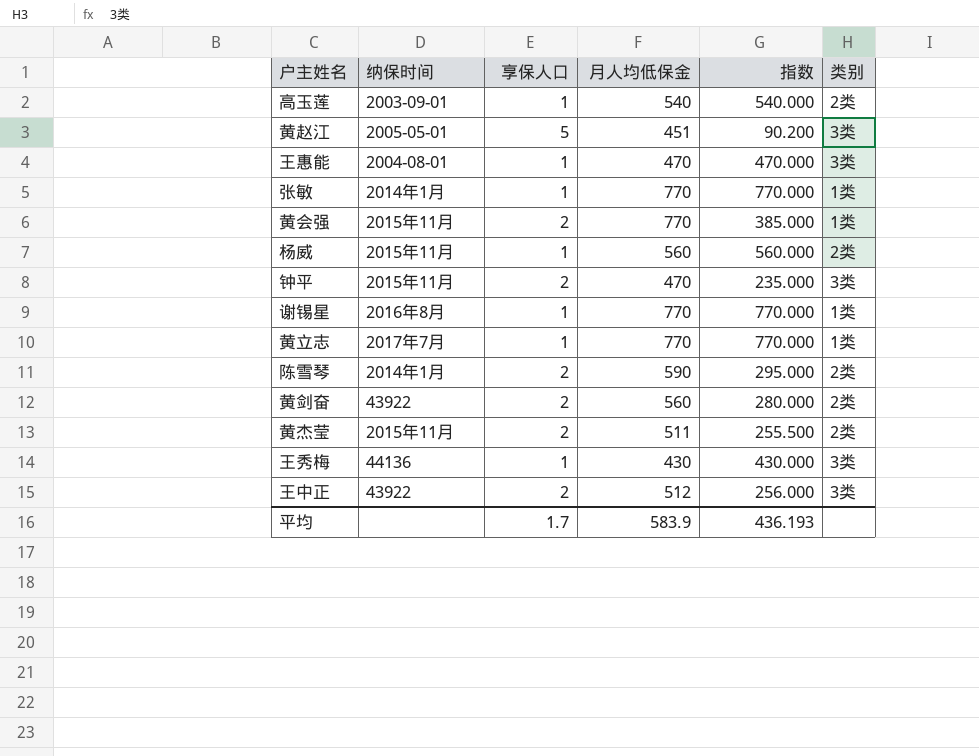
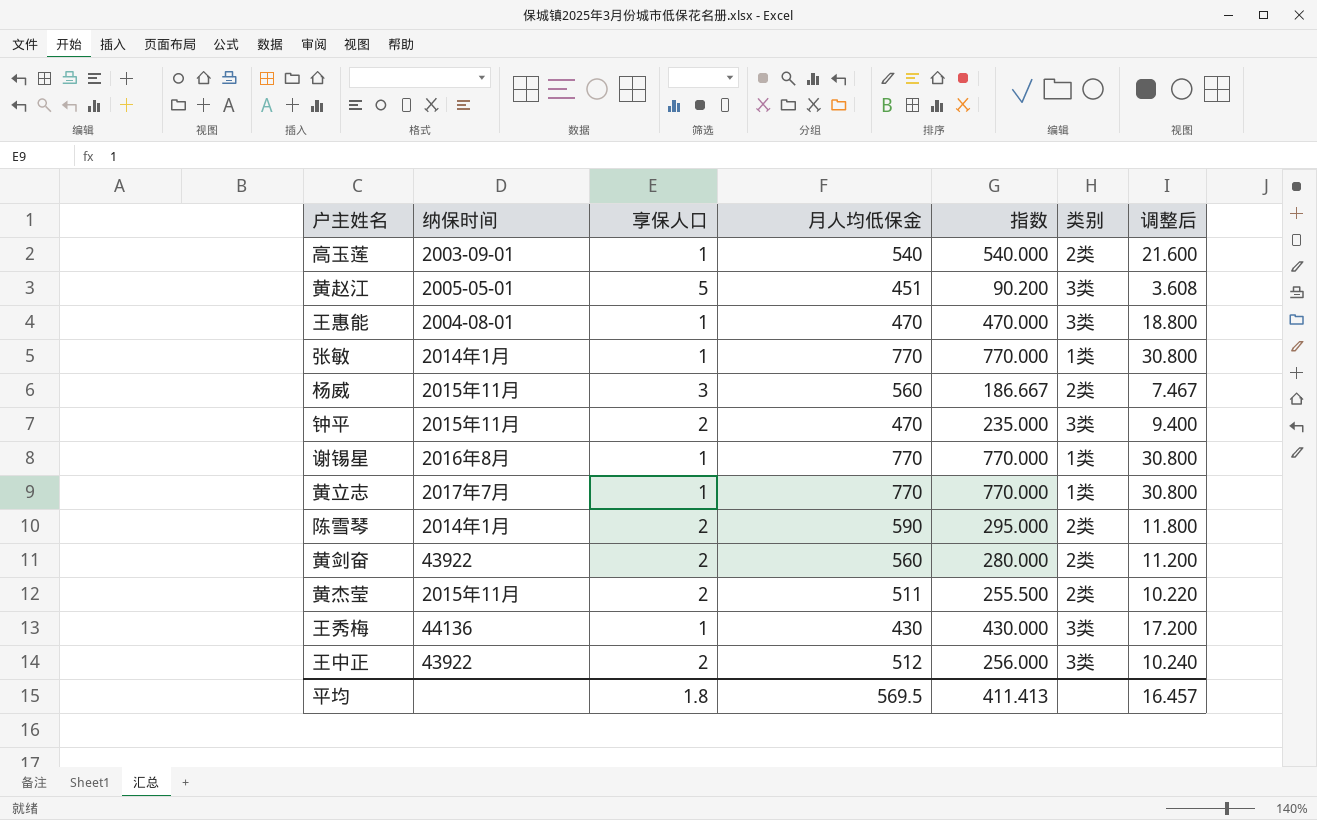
column 调整后 | formula: none -> [指数] * 0.04
row 黄会强: 2015年11月 | 2 | 770 | 385.000 | 1类 -> none
杨威 | 享保人口: 1 -> 3
杨威 | 指数: 560.000 -> 186.667
平均 | 享保人口: 1.7 -> 1.8
平均 | 月人均低保金: 583.9 -> 569.5
平均 | 指数: 436.193 -> 411.413

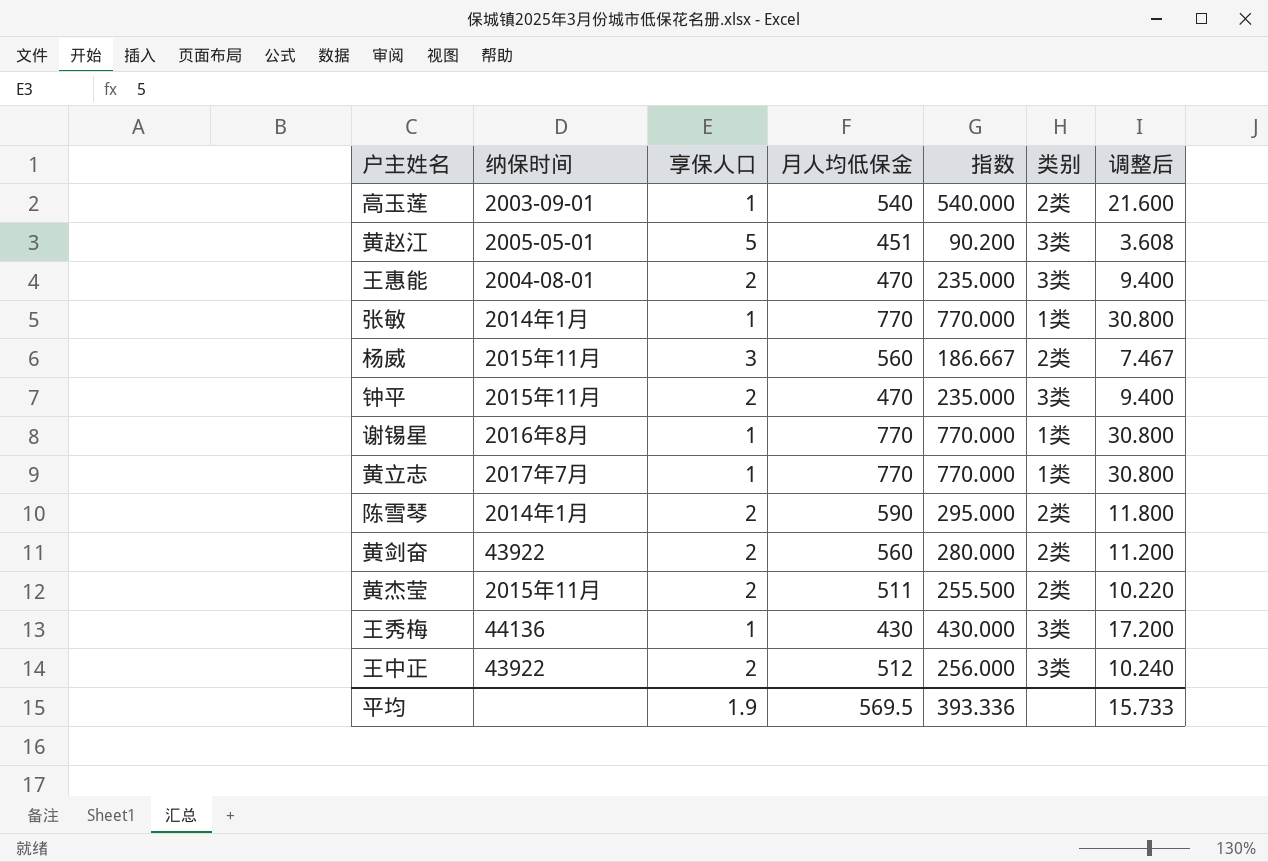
王惠能 | 享保人口: 1 -> 2
王惠能 | 指数: 470.000 -> 235.000
王惠能 | 调整后: 18.800 -> 9.400
平均 | 享保人口: 1.8 -> 1.9
平均 | 指数: 411.413 -> 393.336
平均 | 调整后: 16.457 -> 15.733

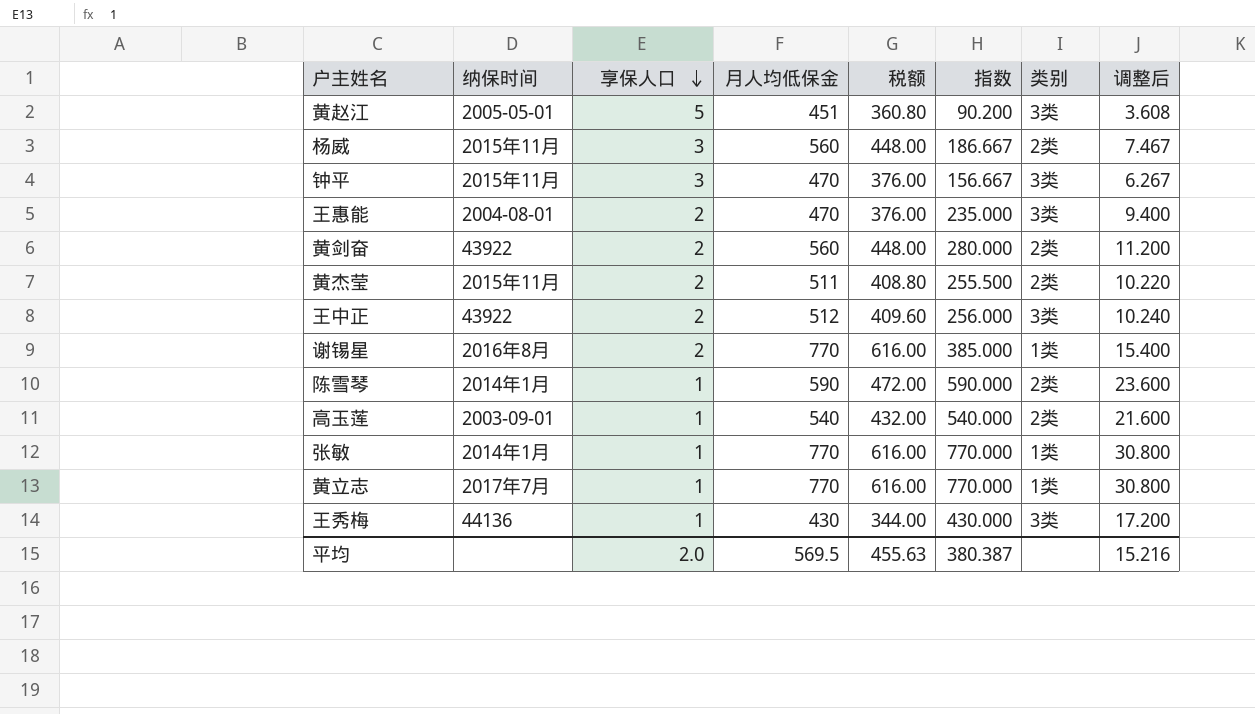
row order: none -> 享保人口 descending
column 税额 | formula: none -> [月人均低保金] * 0.8
钟平 | 享保人口: 2 -> 3
钟平 | 指数: 235.000 -> 156.667
钟平 | 调整后: 9.400 -> 6.267
谢锡星 | 享保人口: 1 -> 2
谢锡星 | 指数: 770.000 -> 385.000
谢锡星 | 调整后: 30.800 -> 15.400
陈雪琴 | 享保人口: 2 -> 1
陈雪琴 | 指数: 295.000 -> 590.000
陈雪琴 | 调整后: 11.800 -> 23.600
平均 | 享保人口: 1.9 -> 2.0
平均 | 指数: 393.336 -> 380.387
平均 | 调整后: 15.733 -> 15.216

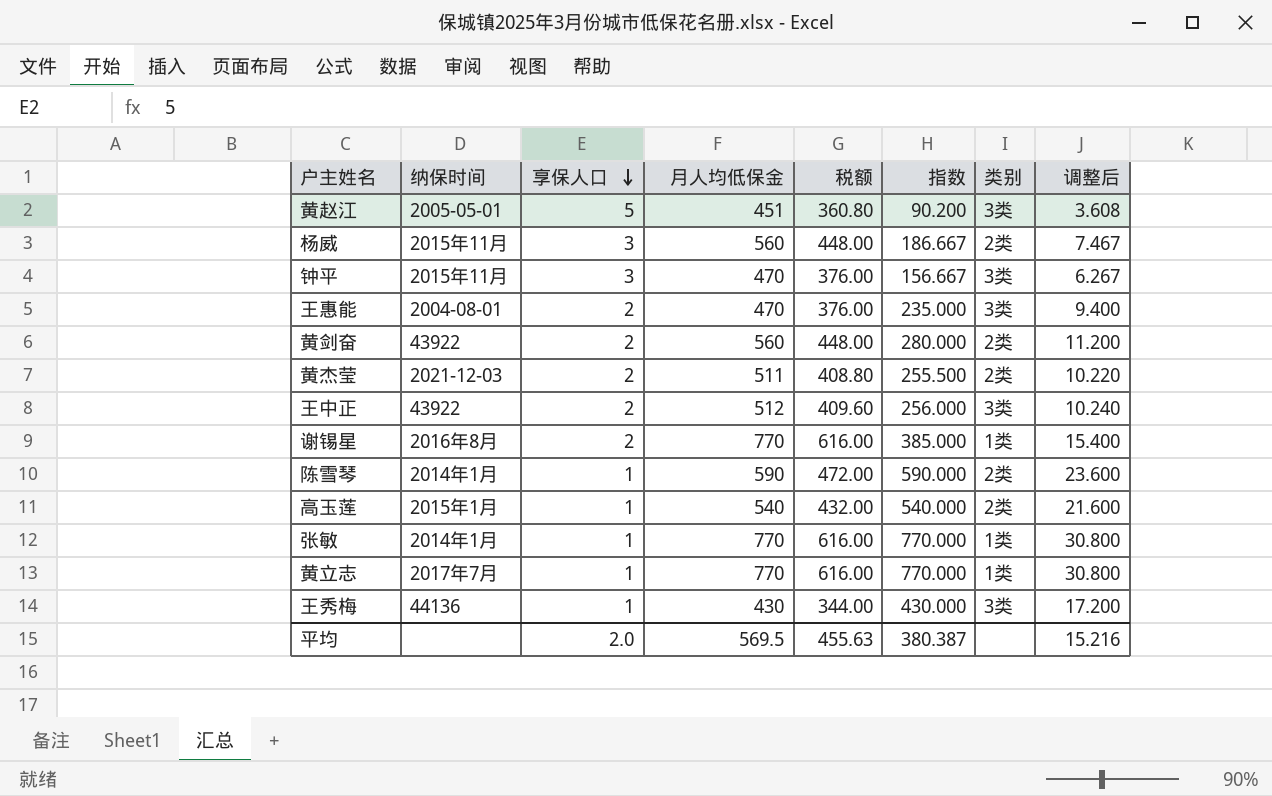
黄杰莹 | 纳保时间: 2015年11月 -> 2021-12-03
高玉莲 | 纳保时间: 2003-09-01 -> 2015年1月

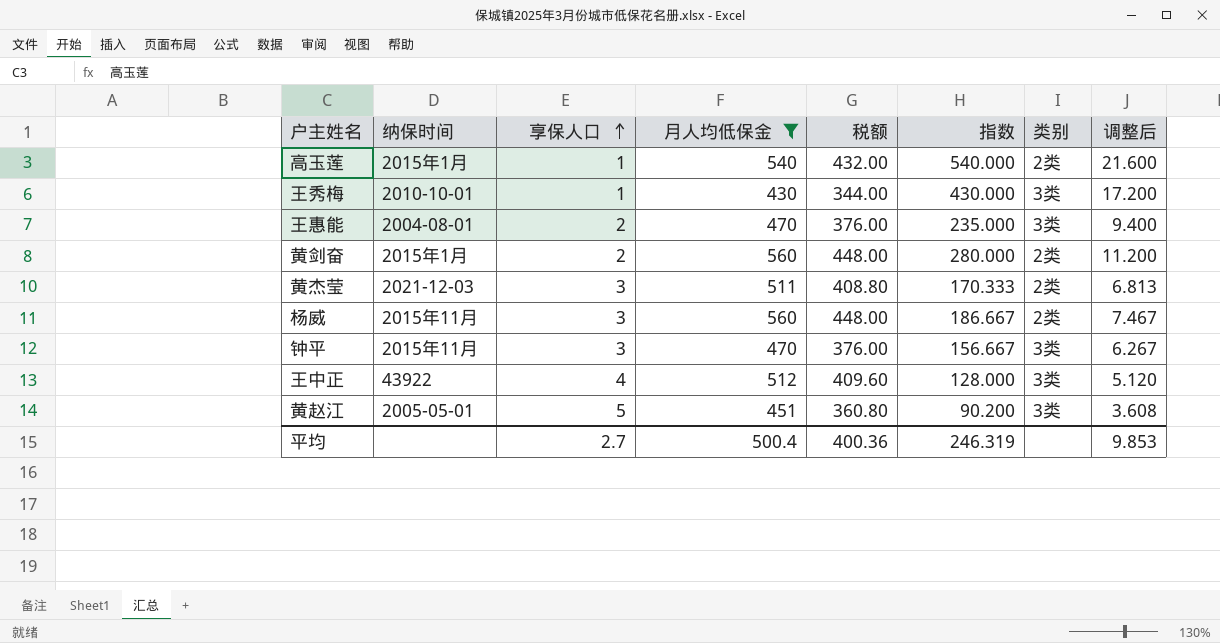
filter: none -> 月人均低保金 <= 560
row order: 享保人口 descending -> 享保人口 ascending
王秀梅 | 纳保时间: 44136 -> 2010-10-01
黄剑奋 | 纳保时间: 43922 -> 2015年1月
黄杰莹 | 享保人口: 2 -> 3
黄杰莹 | 指数: 255.500 -> 170.333
黄杰莹 | 调整后: 10.220 -> 6.813
王中正 | 享保人口: 2 -> 4
王中正 | 指数: 256.000 -> 128.000
王中正 | 调整后: 10.240 -> 5.120
平均 | 享保人口: 2.0 -> 2.7
平均 | 月人均低保金: 569.5 -> 500.4
平均 | 税额: 455.63 -> 400.36
平均 | 指数: 380.387 -> 246.319
平均 | 调整后: 15.216 -> 9.853

